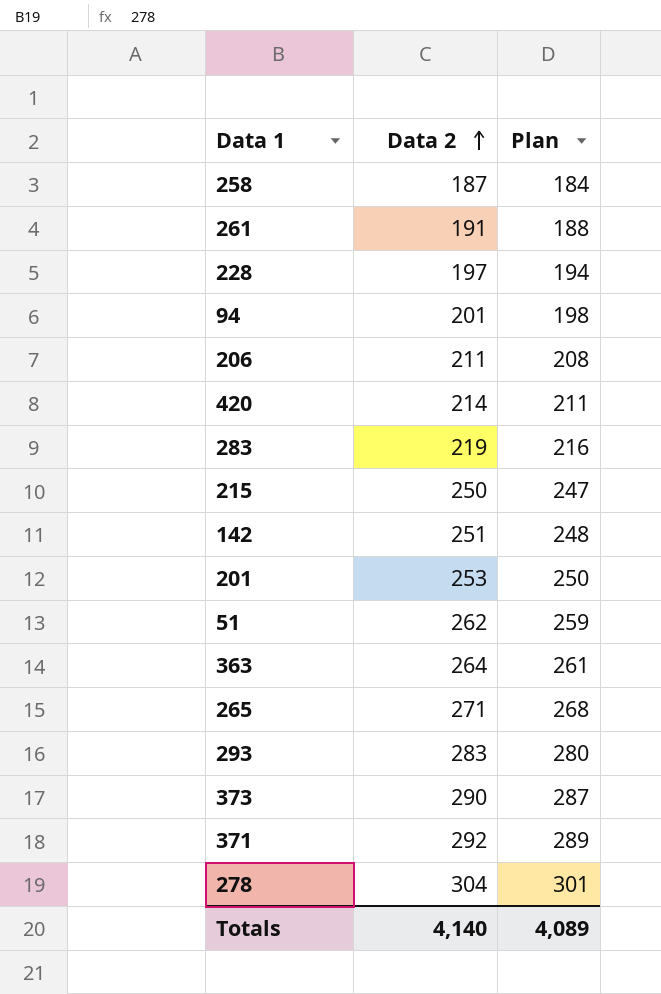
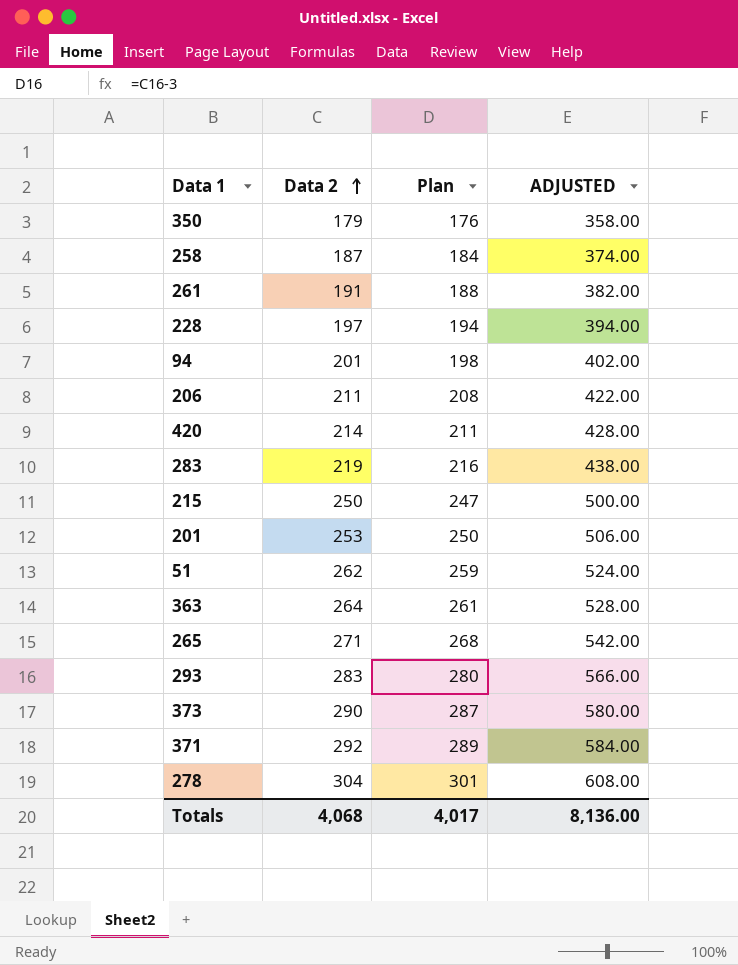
column ADJUSTED | formula: none -> [Data 2] * 2
row 142: 251 | 248 -> none
row 350: none -> 179 | 176 | 358.00
Totals | Data 2: 4,140 -> 4,068
Totals | Plan: 4,089 -> 4,017

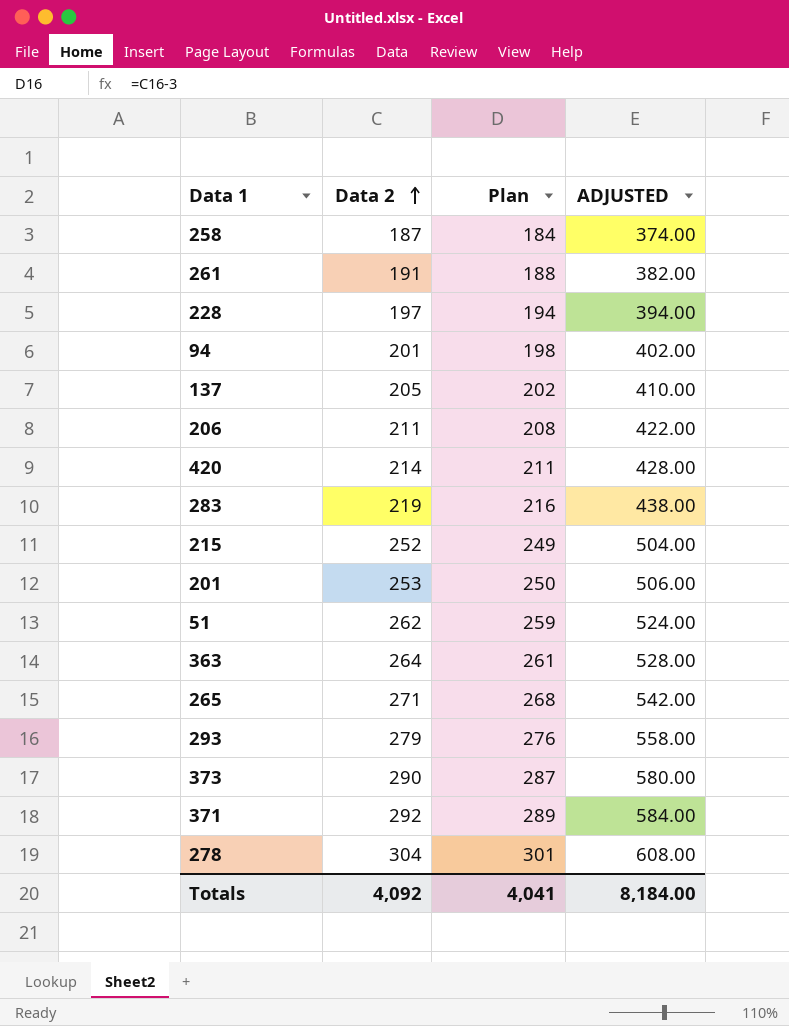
row 350: 179 | 176 | 358.00 -> none
row 137: none -> 205 | 202 | 410.00
215 | Data 2: 250 -> 252
215 | Plan: 247 -> 249
215 | ADJUSTED: 500.00 -> 504.00
293 | Data 2: 283 -> 279
293 | Plan: 280 -> 276
293 | ADJUSTED: 566.00 -> 558.00
Totals | Data 2: 4,068 -> 4,092
Totals | Plan: 4,017 -> 4,041
Totals | ADJUSTED: 8,136.00 -> 8,184.00

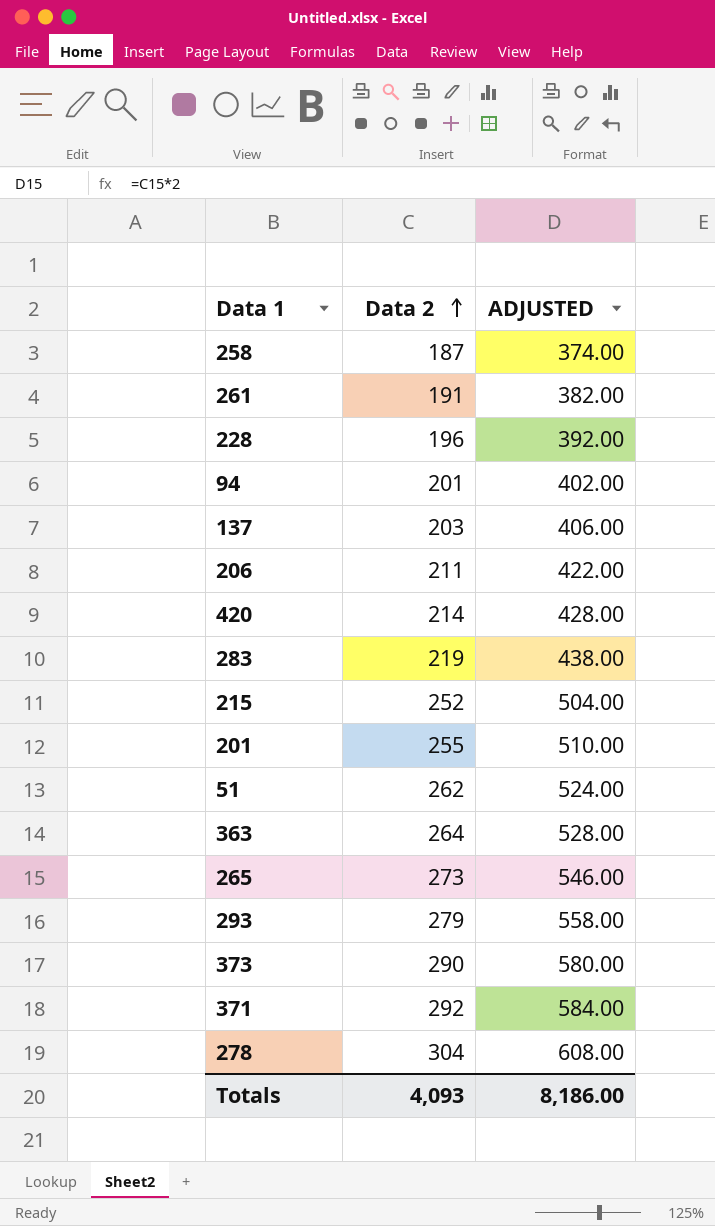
column Plan | formula: [Data 2] - 3 -> none
228 | Data 2: 197 -> 196
228 | ADJUSTED: 394.00 -> 392.00
137 | Data 2: 205 -> 203
137 | ADJUSTED: 410.00 -> 406.00
201 | Data 2: 253 -> 255
201 | ADJUSTED: 506.00 -> 510.00
265 | Data 2: 271 -> 273
265 | ADJUSTED: 542.00 -> 546.00
Totals | Data 2: 4,092 -> 4,093
Totals | ADJUSTED: 8,184.00 -> 8,186.00

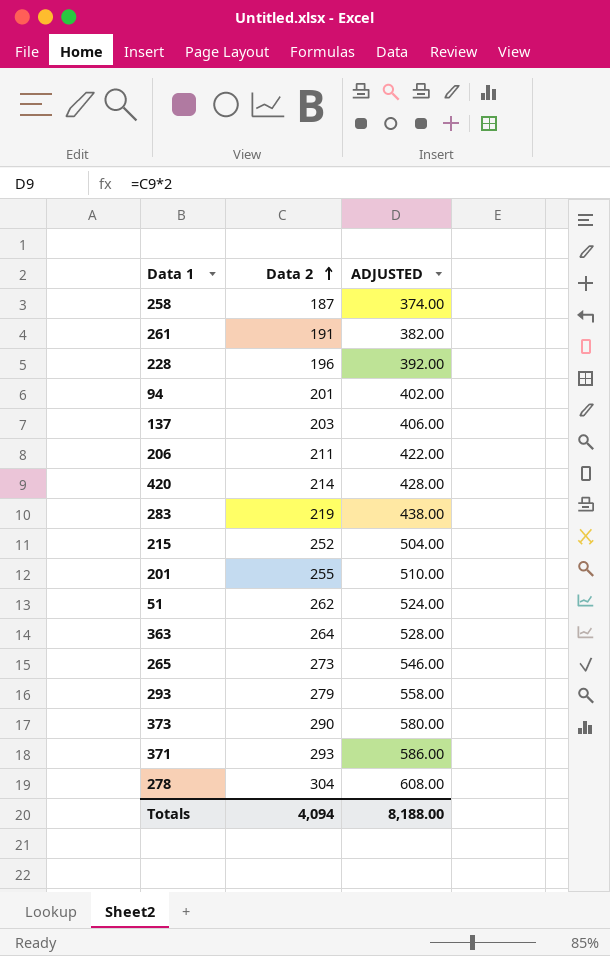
371 | Data 2: 292 -> 293
371 | ADJUSTED: 584.00 -> 586.00
Totals | Data 2: 4,093 -> 4,094
Totals | ADJUSTED: 8,186.00 -> 8,188.00

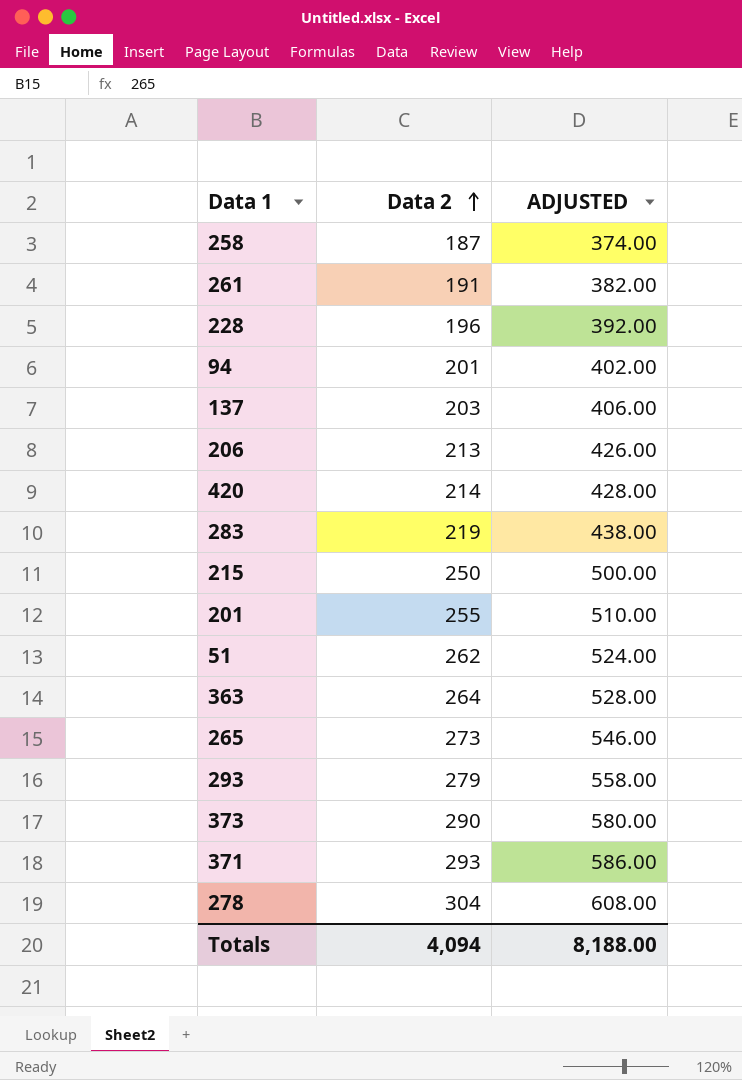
206 | Data 2: 211 -> 213
206 | ADJUSTED: 422.00 -> 426.00
215 | Data 2: 252 -> 250
215 | ADJUSTED: 504.00 -> 500.00

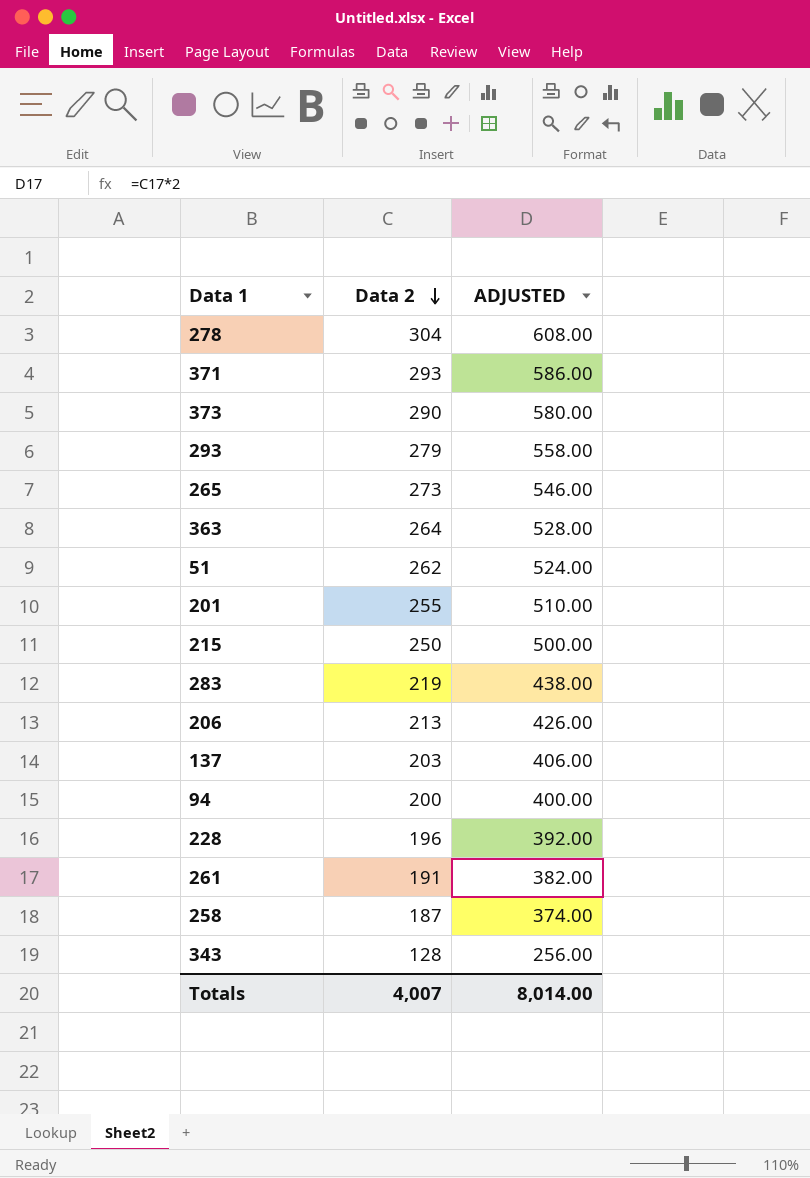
row order: Data 2 ascending -> Data 2 descending
row 420: 214 | 428.00 -> none
94 | Data 2: 201 -> 200
94 | ADJUSTED: 402.00 -> 400.00
row 343: none -> 128 | 256.00
Totals | Data 2: 4,094 -> 4,007
Totals | ADJUSTED: 8,188.00 -> 8,014.00

